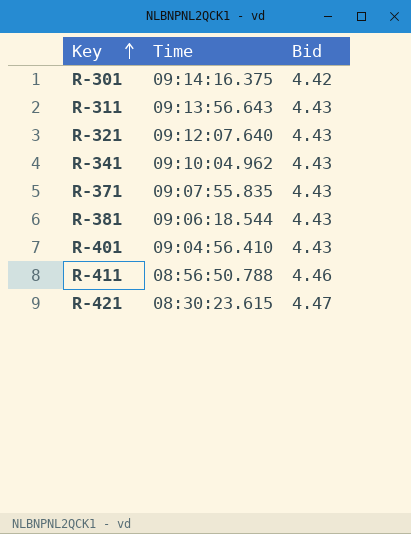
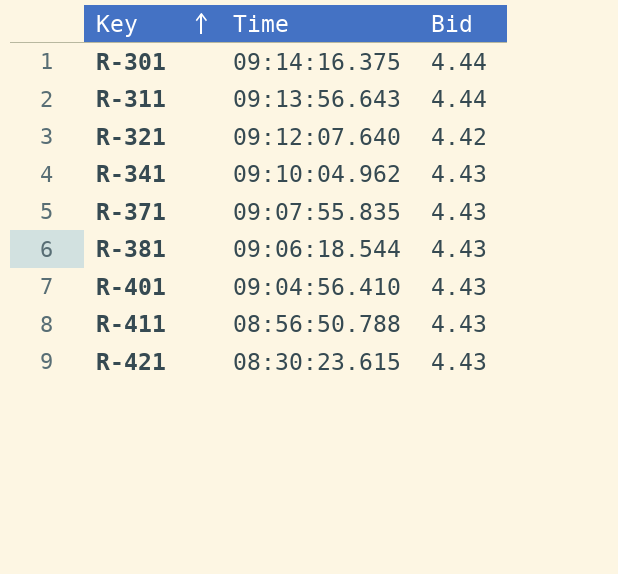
R-301 | Bid: 4.42 -> 4.44
R-311 | Bid: 4.43 -> 4.44
R-321 | Bid: 4.43 -> 4.42
R-411 | Bid: 4.46 -> 4.43
R-421 | Bid: 4.47 -> 4.43

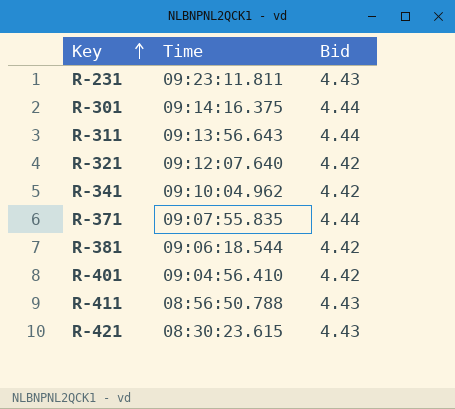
row R-231: none -> 09:23:11.811 | 4.43
R-341 | Bid: 4.43 -> 4.42
R-371 | Bid: 4.43 -> 4.44
R-381 | Bid: 4.43 -> 4.42
R-401 | Bid: 4.43 -> 4.42

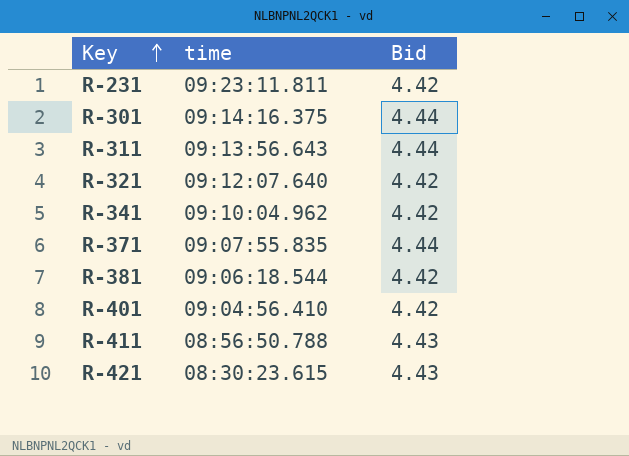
column name: Time -> time
R-231 | Bid: 4.43 -> 4.42

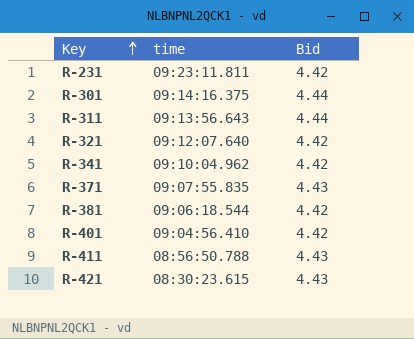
R-371 | Bid: 4.44 -> 4.43

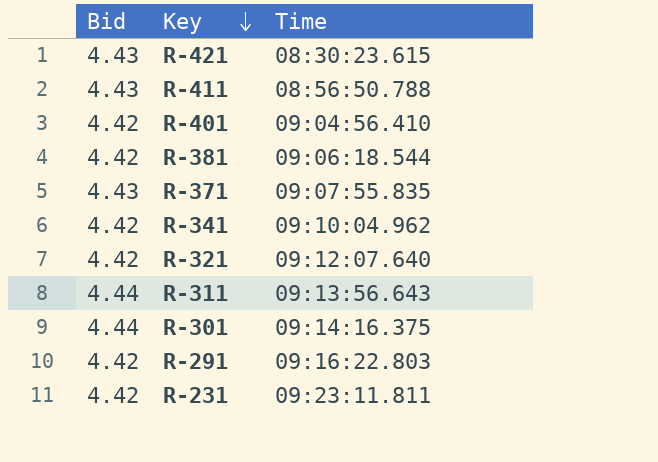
row order: Key ascending -> Key descending
column Bid | position: 3 -> 1
column name: time -> Time
row R-291: none -> 4.42 | 09:16:22.803

